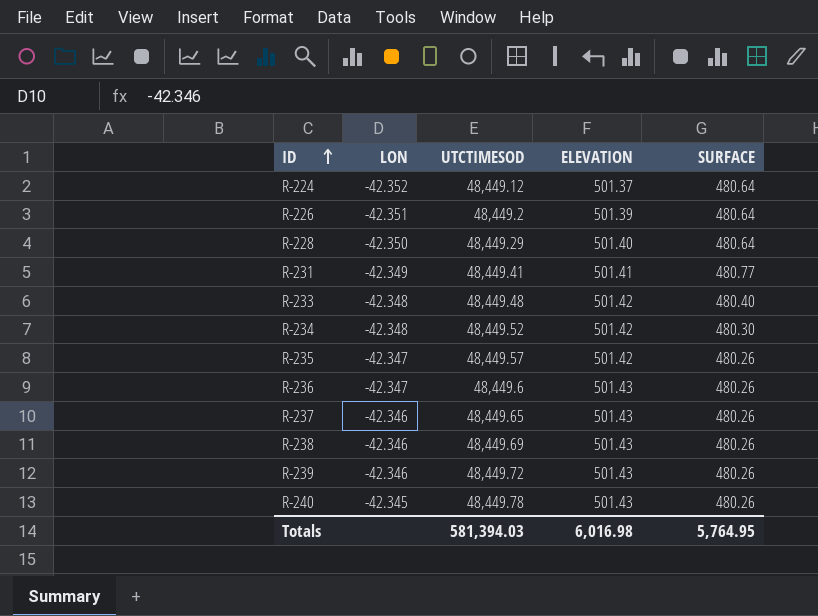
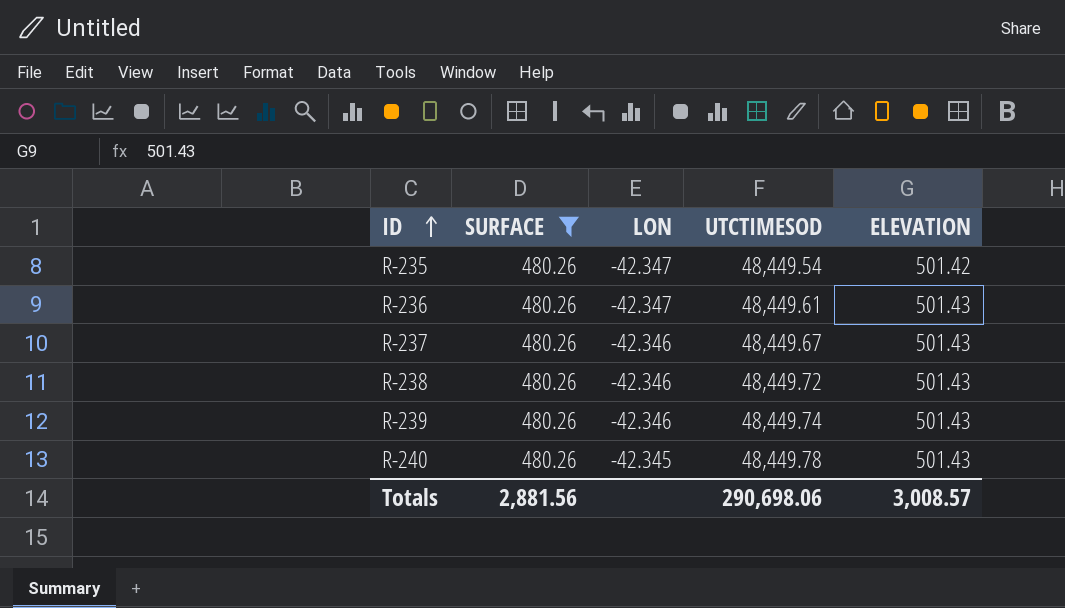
filter: none -> SURFACE = 480.26
column SURFACE | position: 5 -> 2
R-235 | UTCTIMESOD: 48,449.57 -> 48,449.54
R-236 | UTCTIMESOD: 48,449.6 -> 48,449.61
R-237 | UTCTIMESOD: 48,449.65 -> 48,449.67
R-238 | UTCTIMESOD: 48,449.69 -> 48,449.72
R-239 | UTCTIMESOD: 48,449.72 -> 48,449.74
Totals | SURFACE: 5,764.95 -> 2,881.56
Totals | UTCTIMESOD: 581,394.03 -> 290,698.06
Totals | ELEVATION: 6,016.98 -> 3,008.57

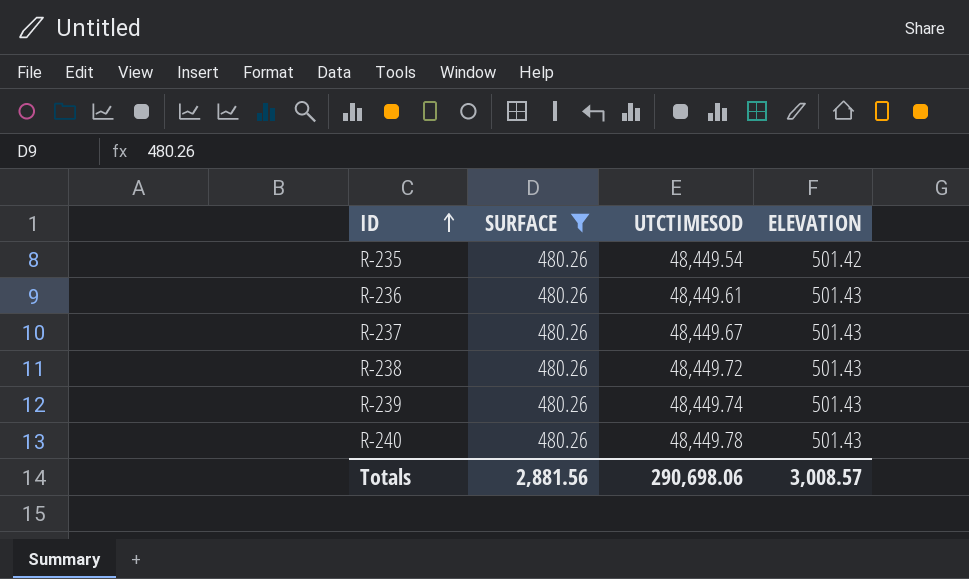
column LON | position: 3 -> none

